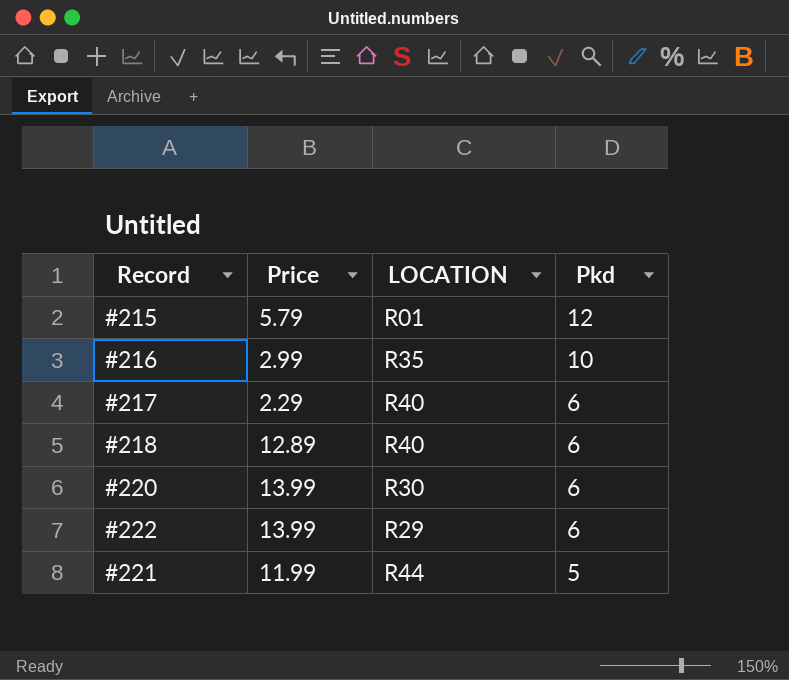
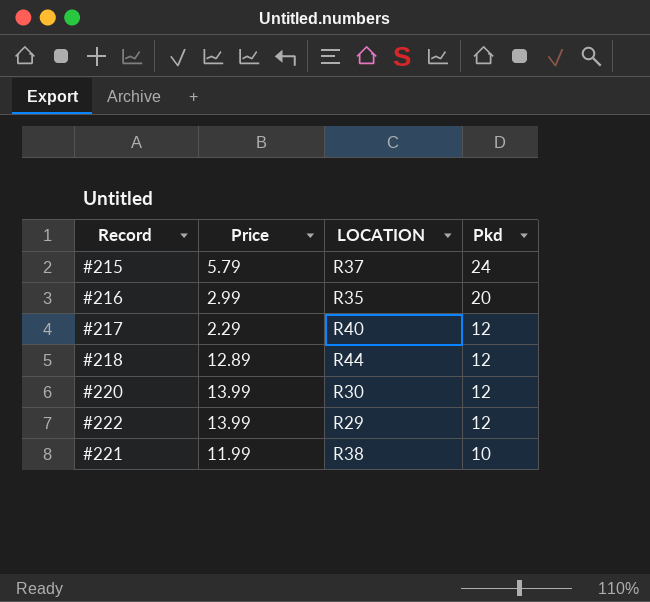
#215 | LOCATION: R01 -> R37
#215 | Pkd: 12 -> 24
#216 | Pkd: 10 -> 20
#217 | Pkd: 6 -> 12
#218 | LOCATION: R40 -> R44
#218 | Pkd: 6 -> 12
#220 | Pkd: 6 -> 12
#222 | Pkd: 6 -> 12
#221 | LOCATION: R44 -> R38
#221 | Pkd: 5 -> 10

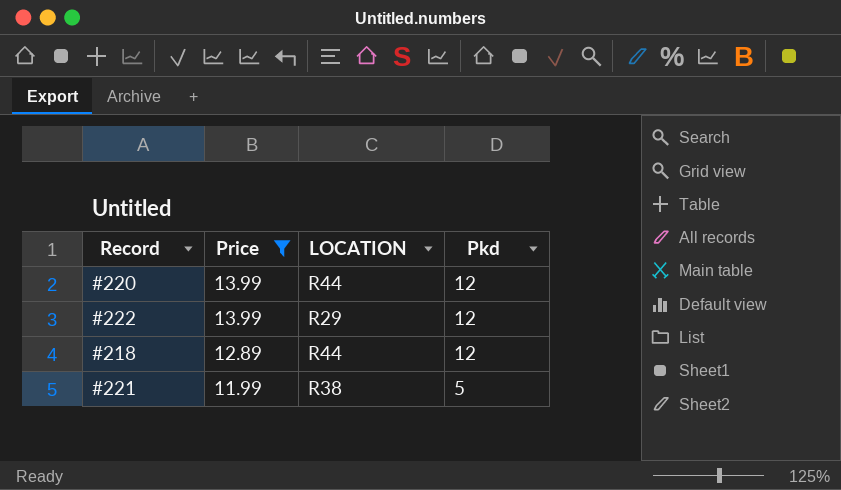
filter: none -> Price >= 11.99
row order: Pkd descending -> Price descending
#220 | LOCATION: R30 -> R44
#221 | Pkd: 10 -> 5

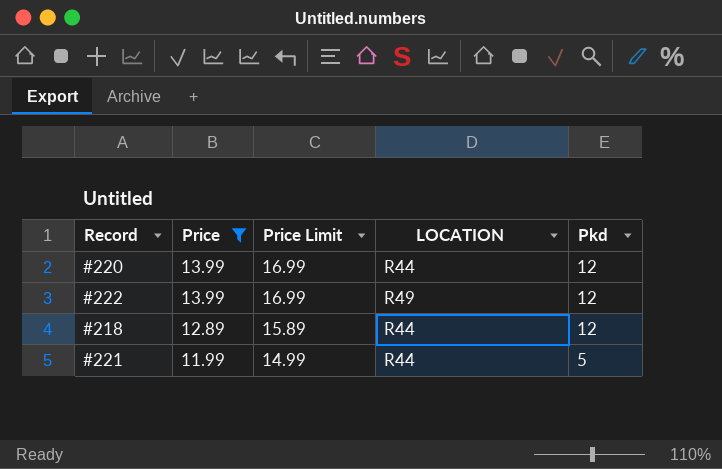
column Price Limit | formula: none -> [Price] + 3
#222 | LOCATION: R29 -> R49
#221 | LOCATION: R38 -> R44

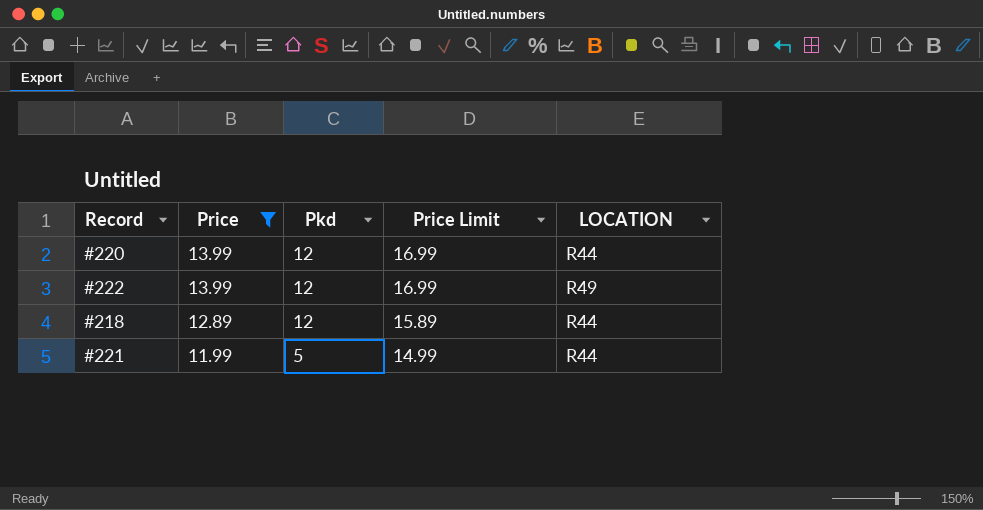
column Pkd | position: 5 -> 3

